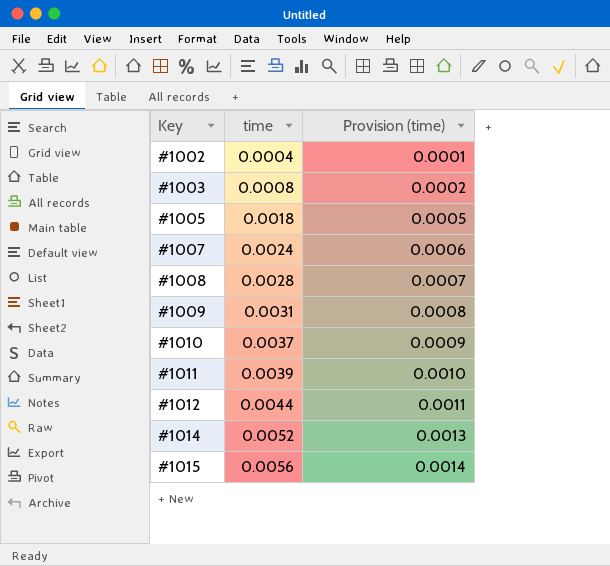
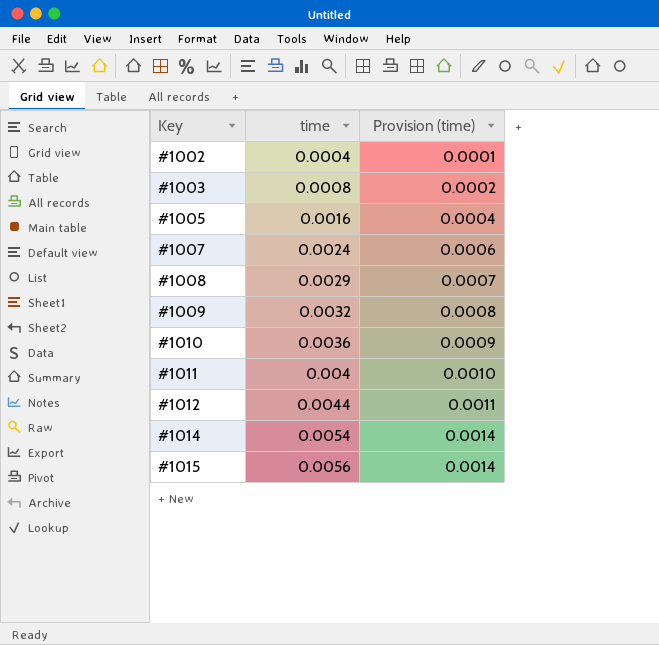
#1005 | time: 0.0018 -> 0.0016
#1005 | Provision (time): 0.0005 -> 0.0004
#1008 | time: 0.0028 -> 0.0029
#1009 | time: 0.0031 -> 0.0032
#1010 | time: 0.0037 -> 0.0036
#1011 | time: 0.0039 -> 0.004
#1014 | time: 0.0052 -> 0.0054
#1014 | Provision (time): 0.0013 -> 0.0014

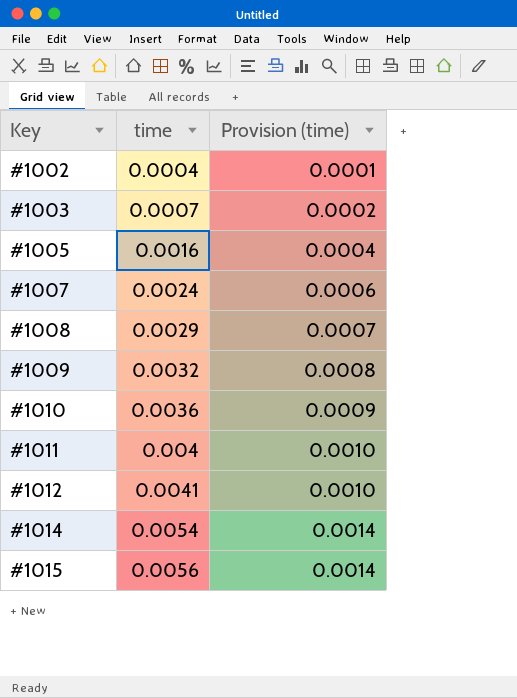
#1003 | time: 0.0008 -> 0.0007
#1012 | time: 0.0044 -> 0.0041
#1012 | Provision (time): 0.0011 -> 0.0010

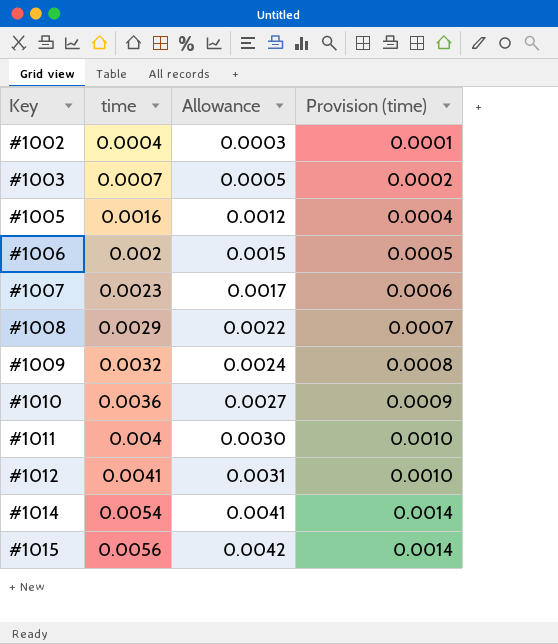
column Allowance | formula: none -> [time] * 0.75
row #1006: none -> 0.002 | 0.0015 | 0.0005
#1007 | time: 0.0024 -> 0.0023

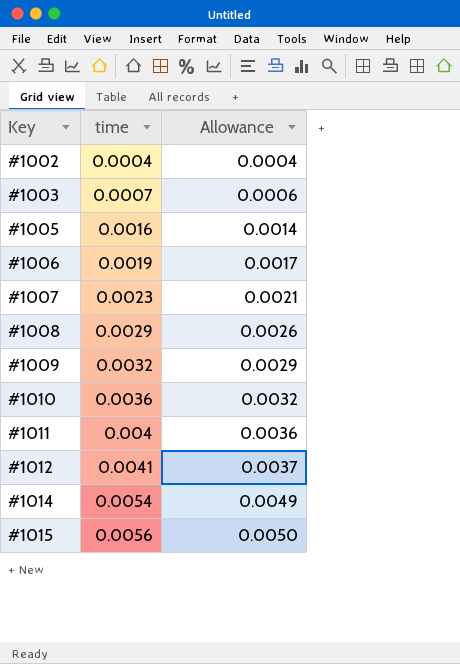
column Provision (time) | formula: [time] * 0.25 -> none
column Allowance | formula: [time] * 0.75 -> [time] * 0.9
#1006 | time: 0.002 -> 0.0019

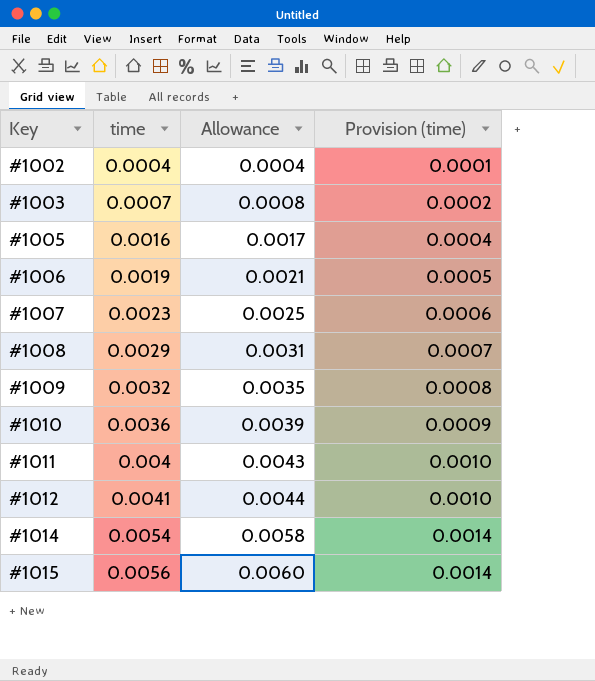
column Allowance | formula: [time] * 0.9 -> [time] * 1.08
column Provision (time) | formula: none -> [time] * 0.25

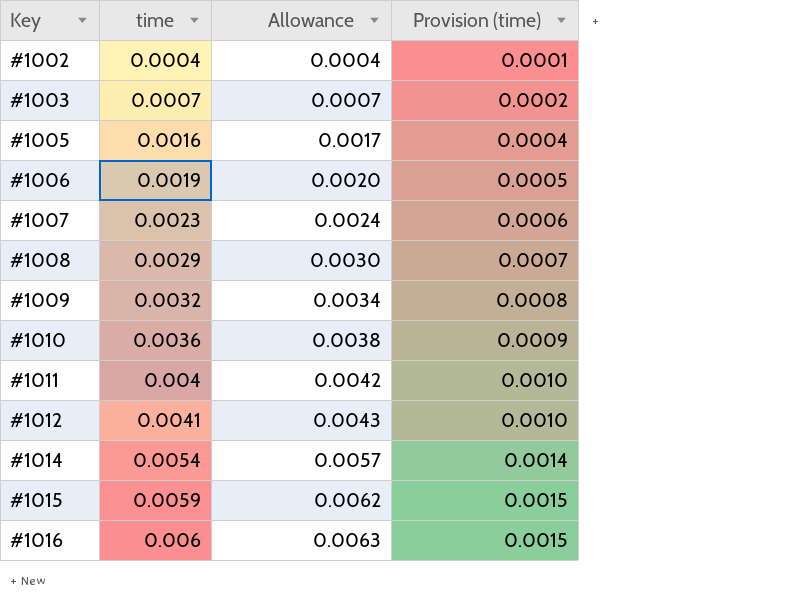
column Allowance | formula: [time] * 1.08 -> [time] * 1.05
#1015 | time: 0.0056 -> 0.0059
#1015 | Provision (time): 0.0014 -> 0.0015
row #1016: none -> 0.006 | 0.0063 | 0.0015

